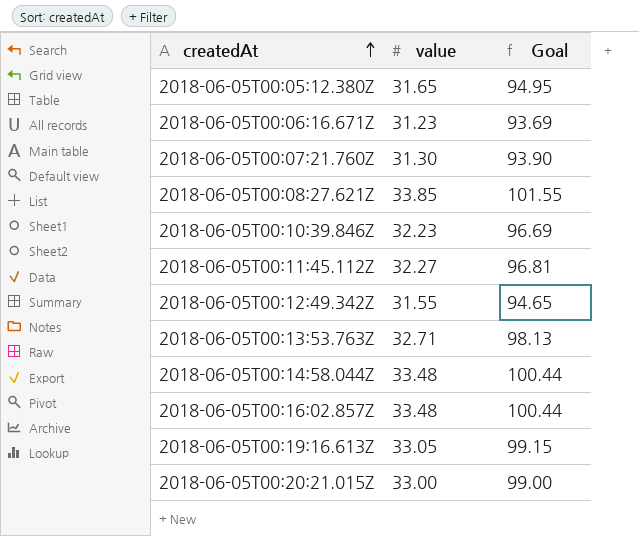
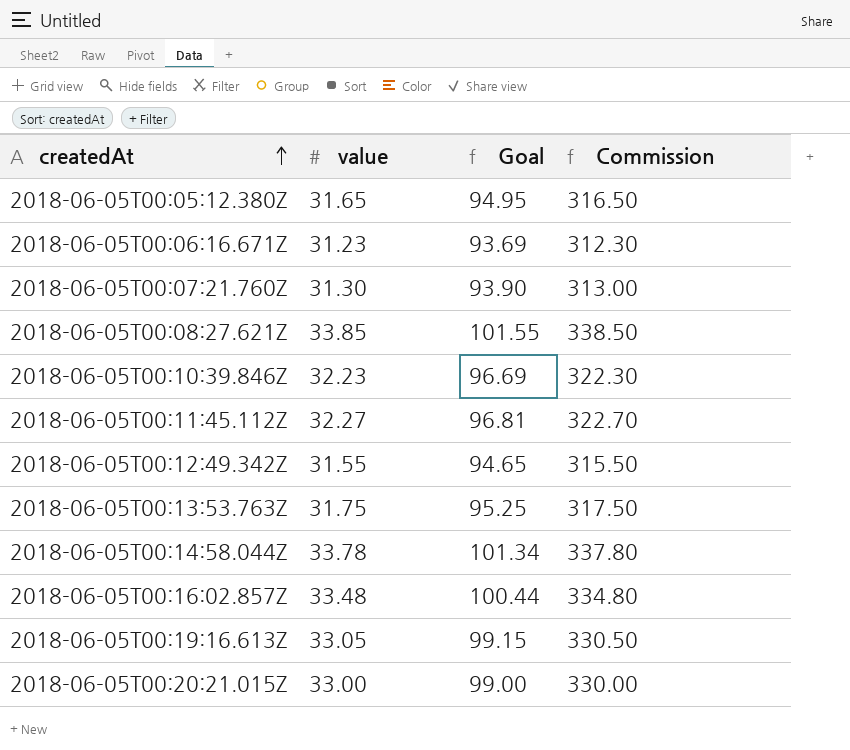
column Commission | formula: none -> [value] * 10
2018-06-05T00:13:53.763Z | value: 32.71 -> 31.75
2018-06-05T00:13:53.763Z | Goal: 98.13 -> 95.25
2018-06-05T00:14:58.044Z | value: 33.48 -> 33.78
2018-06-05T00:14:58.044Z | Goal: 100.44 -> 101.34

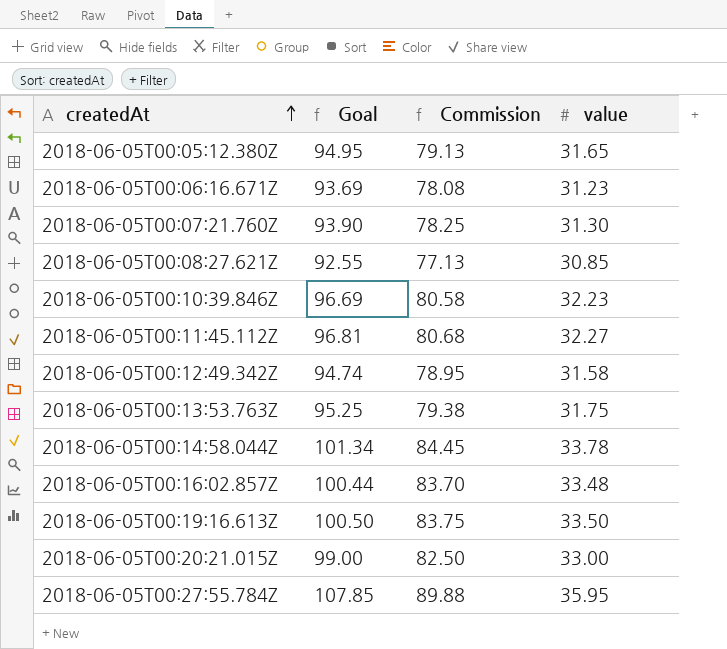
column Commission | formula: [value] * 10 -> [value] * 2.5
column value | position: 2 -> 4
2018-06-05T00:08:27.621Z | Goal: 101.55 -> 92.55
2018-06-05T00:08:27.621Z | value: 33.85 -> 30.85
2018-06-05T00:12:49.342Z | Goal: 94.65 -> 94.74
2018-06-05T00:12:49.342Z | value: 31.55 -> 31.58
2018-06-05T00:19:16.613Z | Goal: 99.15 -> 100.50
2018-06-05T00:19:16.613Z | value: 33.05 -> 33.50
row 2018-06-05T00:27:55.784Z: none -> 107.85 | 89.88 | 35.95

